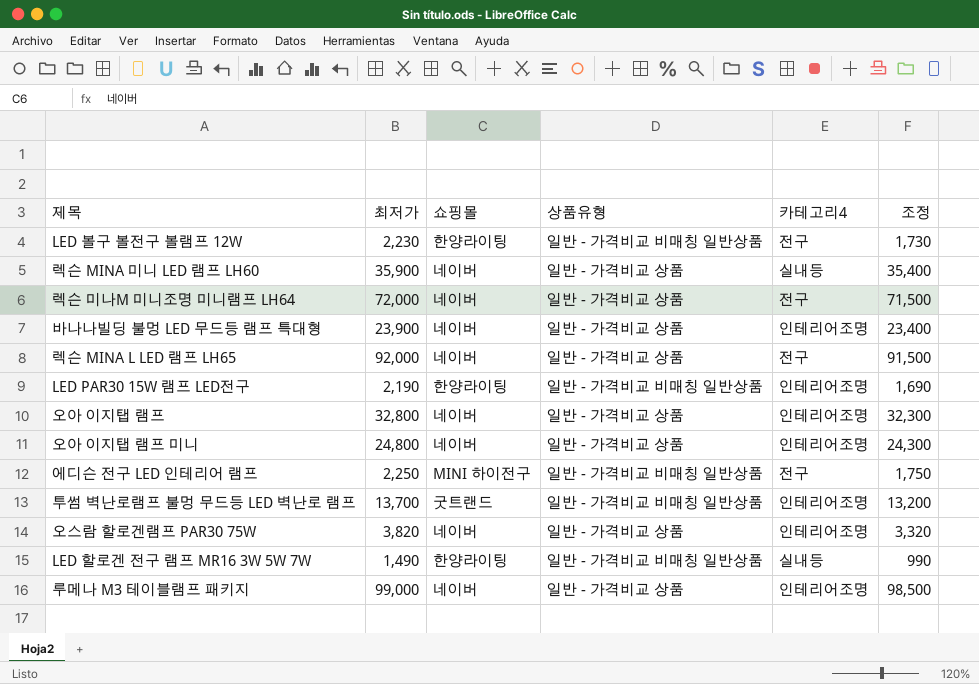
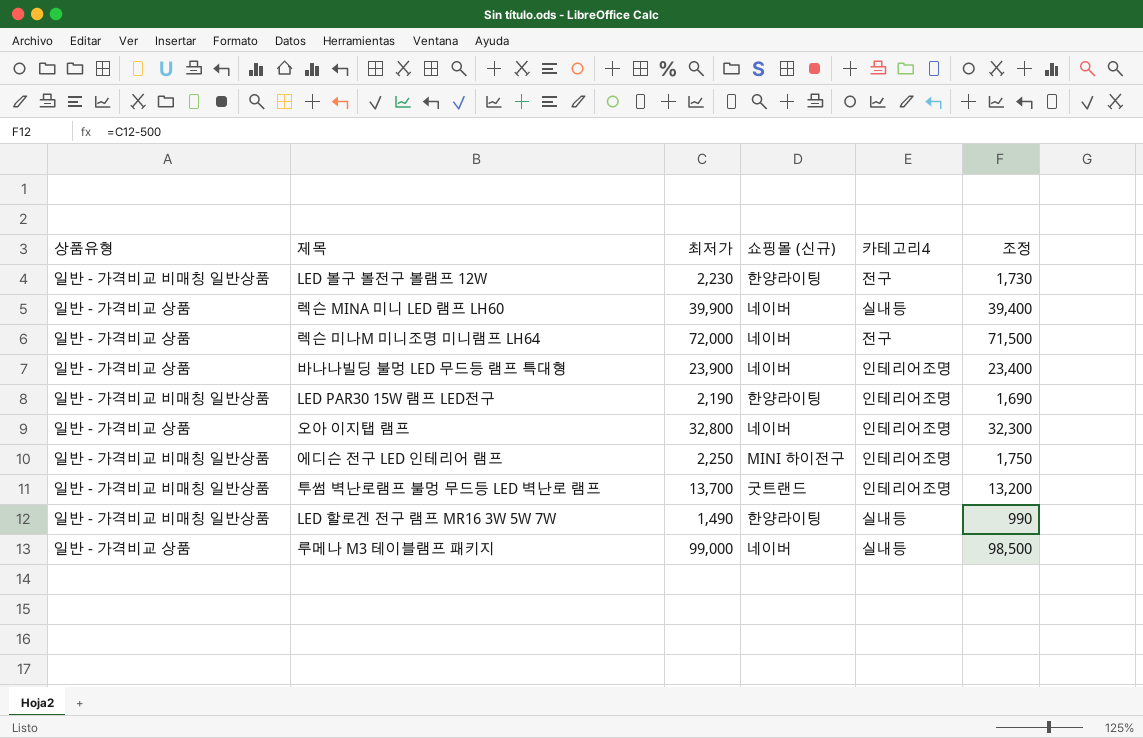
column 상품유형 | position: 4 -> 1
column name: 쇼핑몰 -> 쇼핑몰 (신규)
row 렉슨 MINA L LED 램프 LH65: 92,000 | 네이버 | 일반 - 가격비교 상품 | 전구 | 91,500 -> none
row 오아 이지탭 램프 미니: 24,800 | 네이버 | 일반 - 가격비교 상품 | 인테리어조명 | 24,300 -> none
row 오스람 할로겐램프 PAR30 75W: 3,820 | 네이버 | 일반 - 가격비교 상품 | 인테리어조명 | 3,320 -> none
렉슨 MINA 미니 LED 램프 LH60 | 최저가: 35,900 -> 39,900
렉슨 MINA 미니 LED 램프 LH60 | 조정: 35,400 -> 39,400
에디슨 전구 LED 인테리어 램프 | 카테고리4: 전구 -> 인테리어조명
루메나 M3 테이블램프 패키지 | 카테고리4: 인테리어조명 -> 실내등

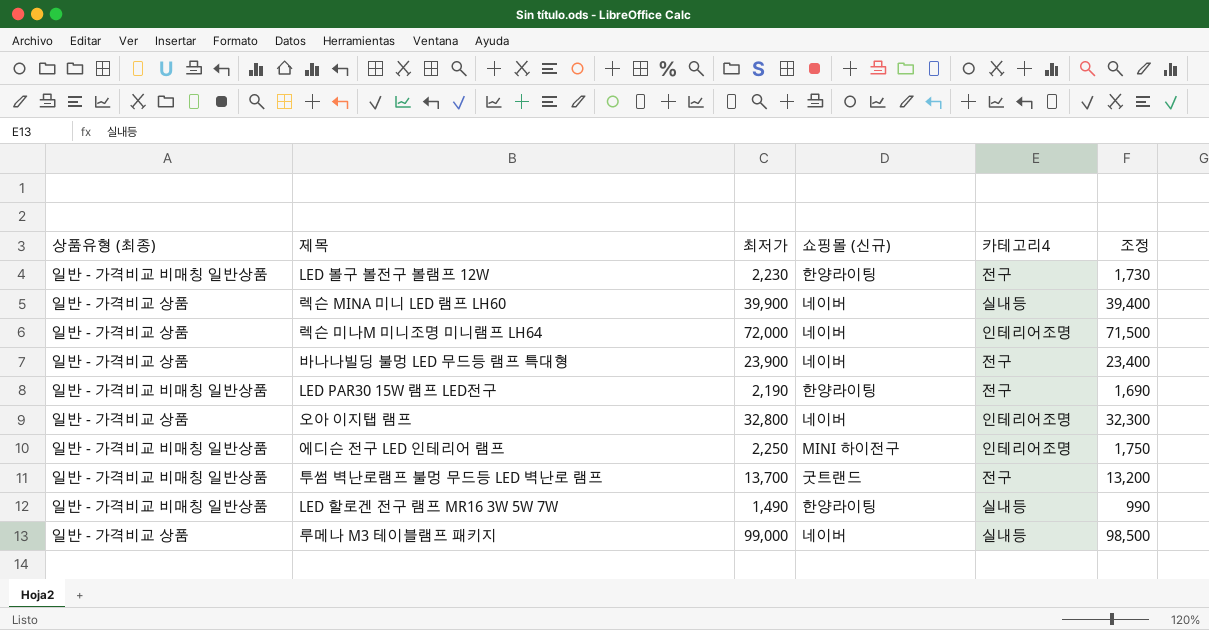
column name: 상품유형 -> 상품유형 (최종)
렉슨 미나M 미니조명 미니램프 LH64 | 카테고리4: 전구 -> 인테리어조명
바나나빌딩 불멍 LED 무드등 램프 특대형 | 카테고리4: 인테리어조명 -> 전구
LED PAR30 15W 램프 LED전구 | 카테고리4: 인테리어조명 -> 전구
투썸 벽난로램프 불멍 무드등 LED 벽난로 램프 | 카테고리4: 인테리어조명 -> 전구

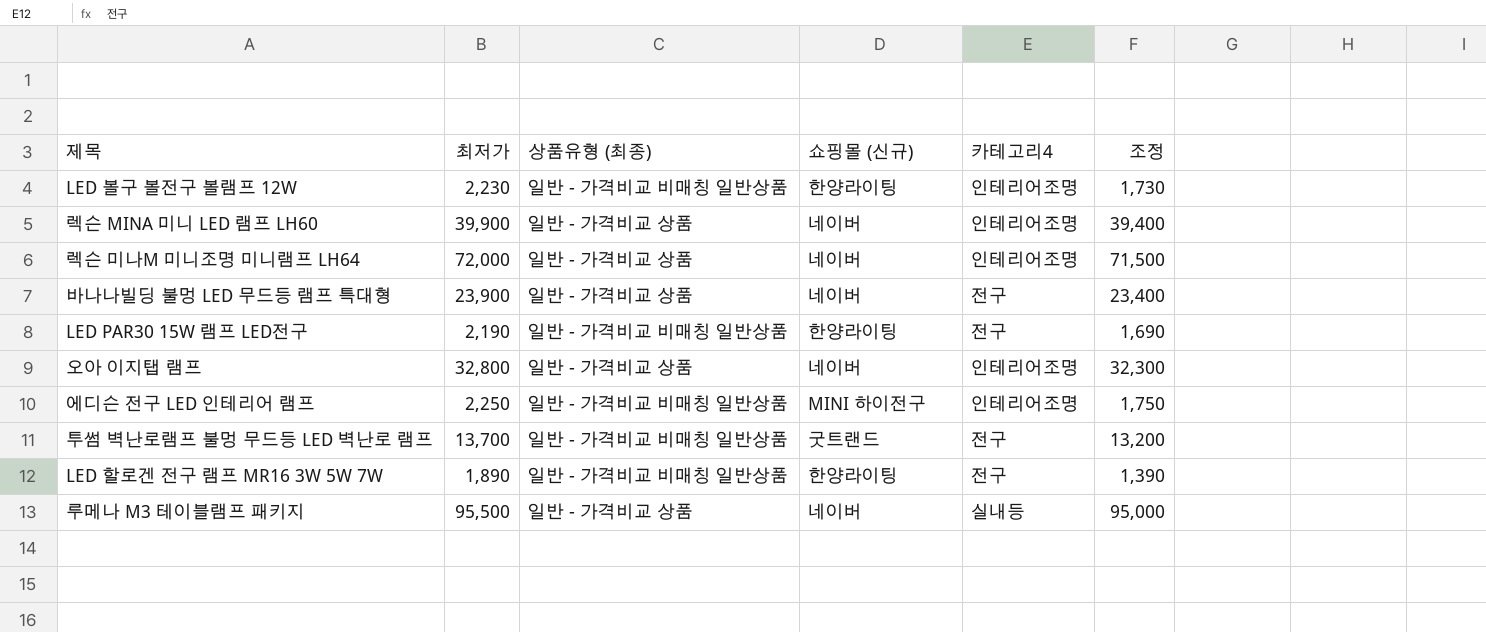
column 상품유형 (최종) | position: 1 -> 3
LED 볼구 볼전구 볼램프 12W | 카테고리4: 전구 -> 인테리어조명
렉슨 MINA 미니 LED 램프 LH60 | 카테고리4: 실내등 -> 인테리어조명
LED 할로겐 전구 램프 MR16 3W 5W 7W | 최저가: 1,490 -> 1,890
LED 할로겐 전구 램프 MR16 3W 5W 7W | 카테고리4: 실내등 -> 전구
LED 할로겐 전구 램프 MR16 3W 5W 7W | 조정: 990 -> 1,390
루메나 M3 테이블램프 패키지 | 최저가: 99,000 -> 95,500
루메나 M3 테이블램프 패키지 | 조정: 98,500 -> 95,000

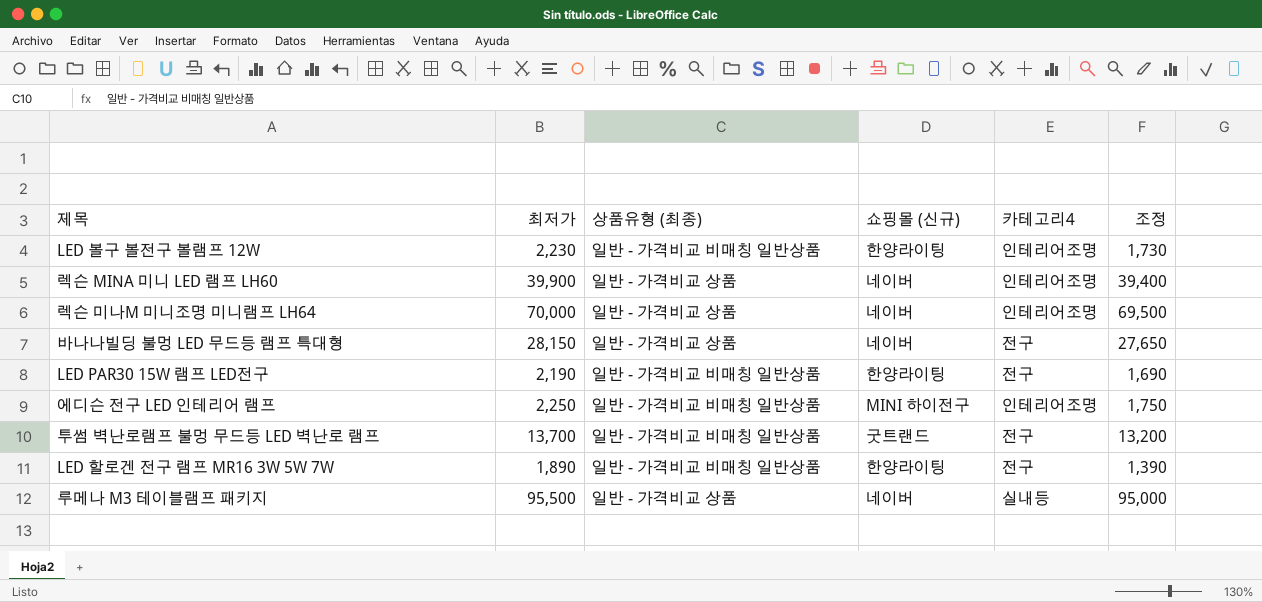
row 오아 이지탭 램프: 32,800 | 일반 - 가격비교 상품 | 네이버 | 인테리어조명 | 32,300 -> none
렉슨 미나M 미니조명 미니램프 LH64 | 최저가: 72,000 -> 70,000
렉슨 미나M 미니조명 미니램프 LH64 | 조정: 71,500 -> 69,500
바나나빌딩 불멍 LED 무드등 램프 특대형 | 최저가: 23,900 -> 28,150
바나나빌딩 불멍 LED 무드등 램프 특대형 | 조정: 23,400 -> 27,650

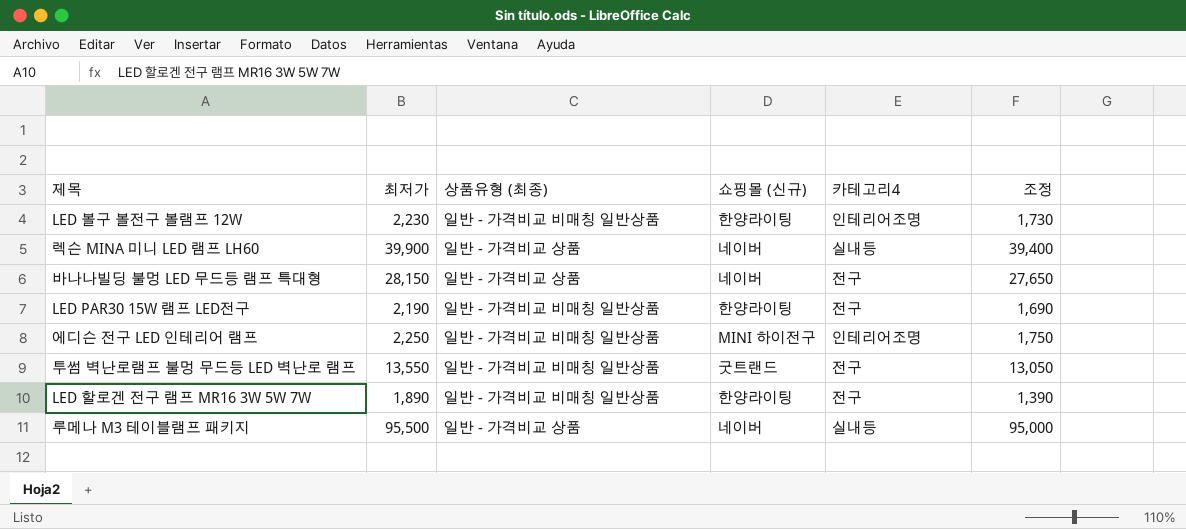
row 렉슨 미나M 미니조명 미니램프 LH64: 70,000 | 일반 - 가격비교 상품 | 네이버 | 인테리어조명 | 69,500 -> none
렉슨 MINA 미니 LED 램프 LH60 | 카테고리4: 인테리어조명 -> 실내등
투썸 벽난로램프 불멍 무드등 LED 벽난로 램프 | 최저가: 13,700 -> 13,550
투썸 벽난로램프 불멍 무드등 LED 벽난로 램프 | 조정: 13,200 -> 13,050

